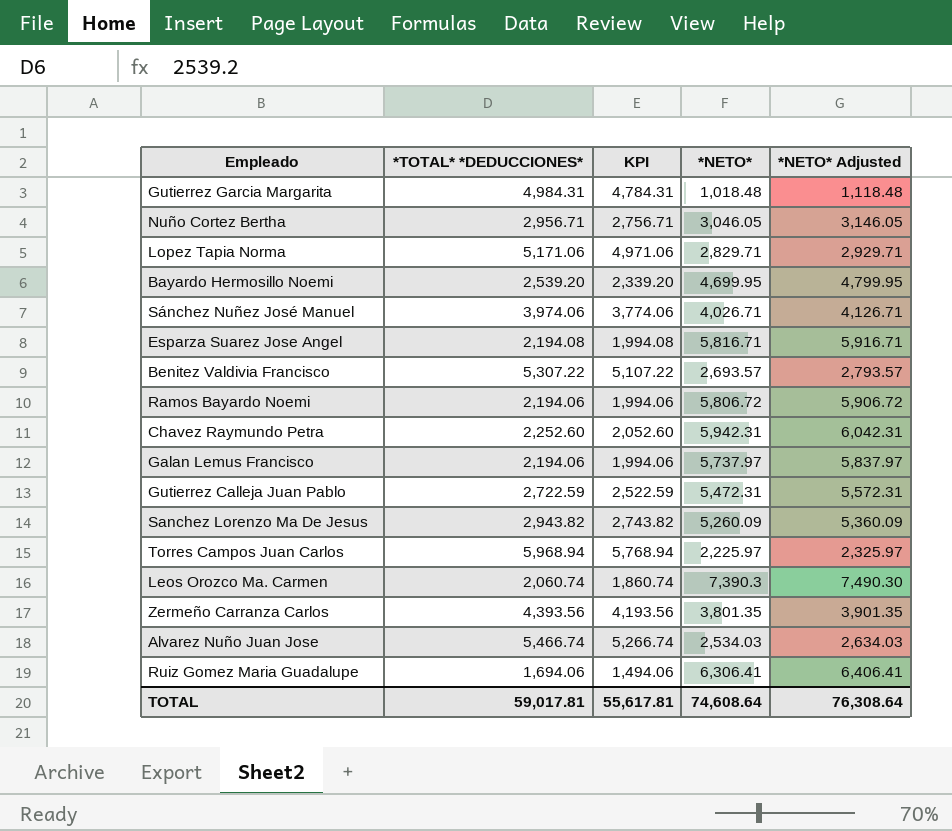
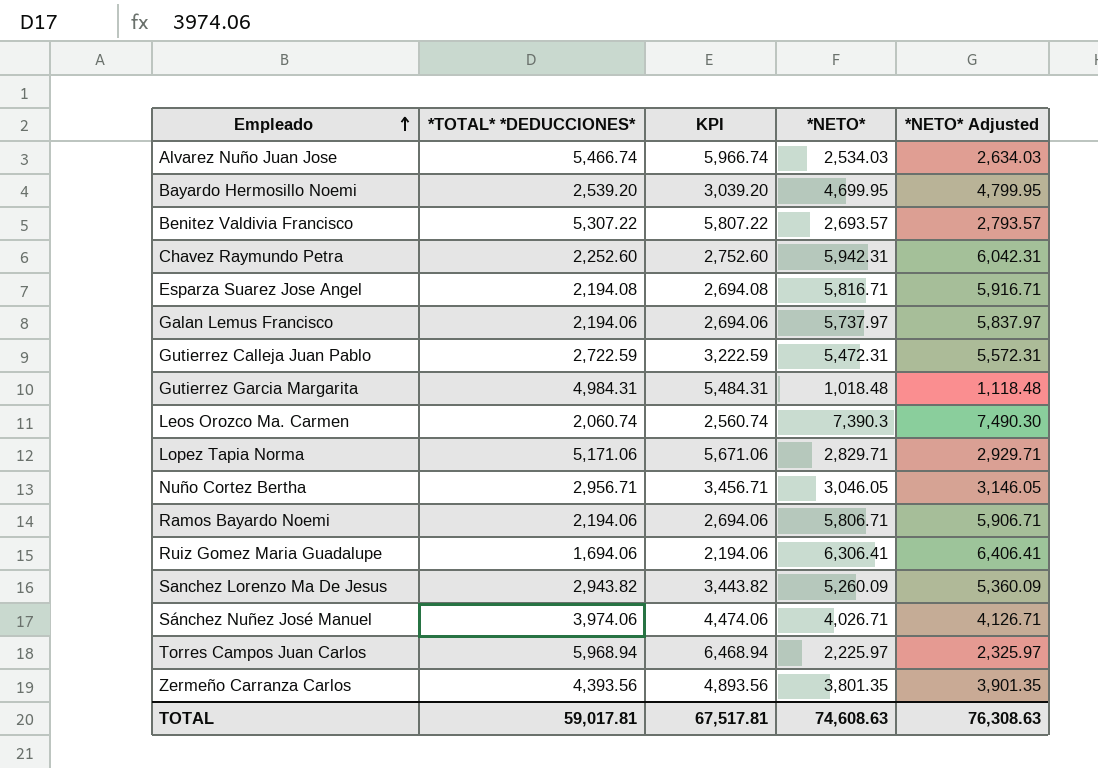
row order: none -> Empleado ascending
column KPI | formula: [*TOTAL* *DEDUCCIONES*] - 200 -> [*TOTAL* *DEDUCCIONES*] + 500
Ramos Bayardo Noemi | *NETO*: 5,806.72 -> 5,806.71
Ramos Bayardo Noemi | *NETO* Adjusted: 5,906.72 -> 5,906.71
TOTAL | KPI: 55,617.81 -> 67,517.81
TOTAL | *NETO*: 74,608.64 -> 74,608.63
TOTAL | *NETO* Adjusted: 76,308.64 -> 76,308.63

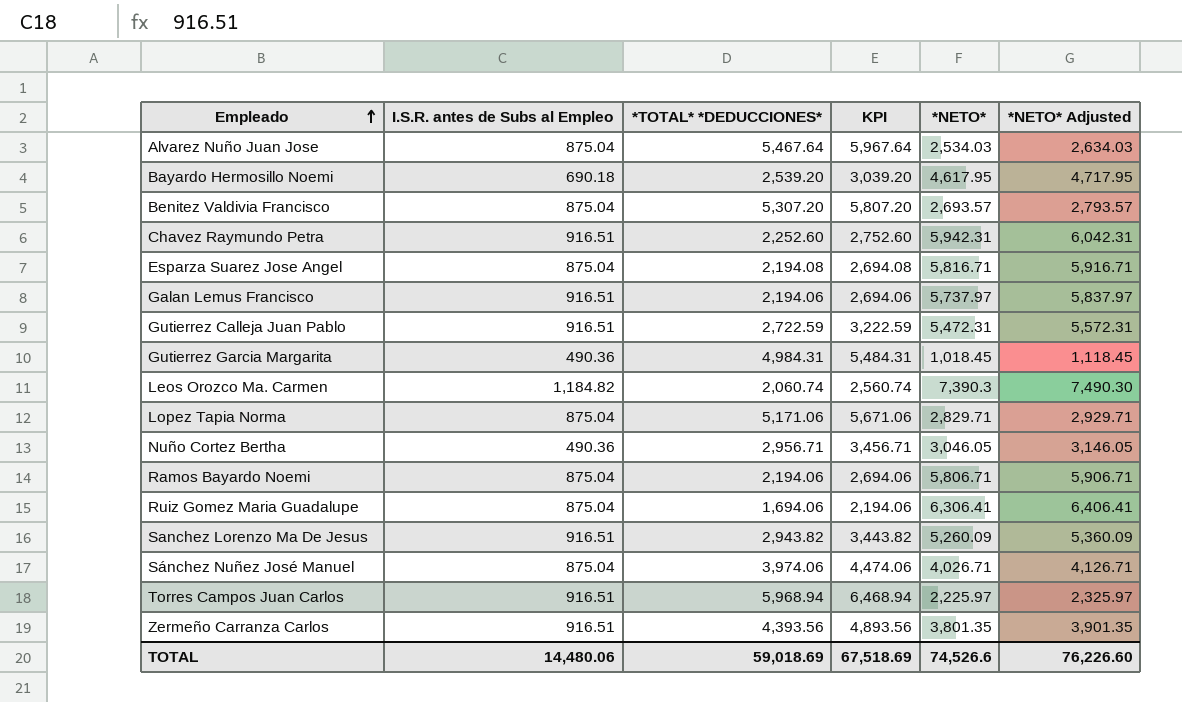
column I.S.R. antes de Subs al Empleo | position: none -> 2
Alvarez Nuño Juan Jose | *TOTAL* *DEDUCCIONES*: 5,466.74 -> 5,467.64
Alvarez Nuño Juan Jose | KPI: 5,966.74 -> 5,967.64
Bayardo Hermosillo Noemi | *NETO*: 4,699.95 -> 4,617.95
Bayardo Hermosillo Noemi | *NETO* Adjusted: 4,799.95 -> 4,717.95
Benitez Valdivia Francisco | *TOTAL* *DEDUCCIONES*: 5,307.22 -> 5,307.20
Benitez Valdivia Francisco | KPI: 5,807.22 -> 5,807.20
Gutierrez Garcia Margarita | *NETO*: 1,018.48 -> 1,018.45
Gutierrez Garcia Margarita | *NETO* Adjusted: 1,118.48 -> 1,118.45
TOTAL | *TOTAL* *DEDUCCIONES*: 59,017.81 -> 59,018.69
TOTAL | KPI: 67,517.81 -> 67,518.69
TOTAL | *NETO*: 74,608.63 -> 74,526.6
TOTAL | *NETO* Adjusted: 76,308.63 -> 76,226.60

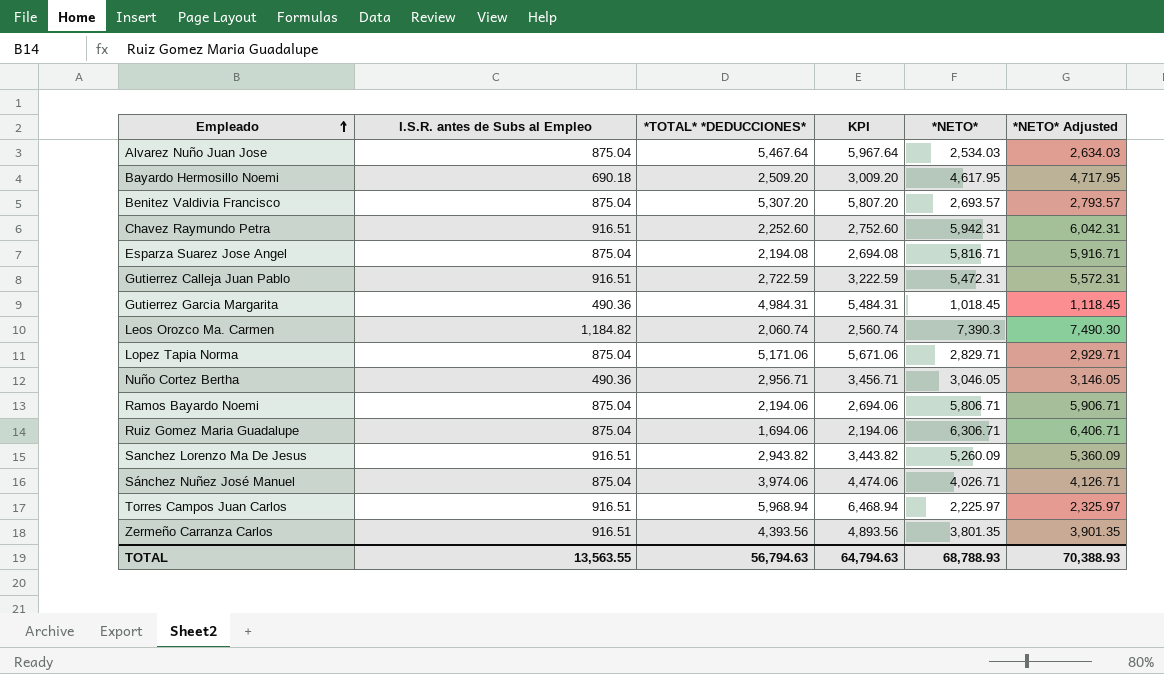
row Galan Lemus Francisco: 916.51 | 2,194.06 | 2,694.06 | 5,737.97 | 5,837.97 -> none
Bayardo Hermosillo Noemi | *TOTAL* *DEDUCCIONES*: 2,539.20 -> 2,509.20
Bayardo Hermosillo Noemi | KPI: 3,039.20 -> 3,009.20
Ruiz Gomez Maria Guadalupe | *NETO*: 6,306.41 -> 6,306.71
Ruiz Gomez Maria Guadalupe | *NETO* Adjusted: 6,406.41 -> 6,406.71
TOTAL | I.S.R. antes de Subs al Empleo: 14,480.06 -> 13,563.55
TOTAL | *TOTAL* *DEDUCCIONES*: 59,018.69 -> 56,794.63
TOTAL | KPI: 67,518.69 -> 64,794.63
TOTAL | *NETO*: 74,526.6 -> 68,788.93
TOTAL | *NETO* Adjusted: 76,226.60 -> 70,388.93

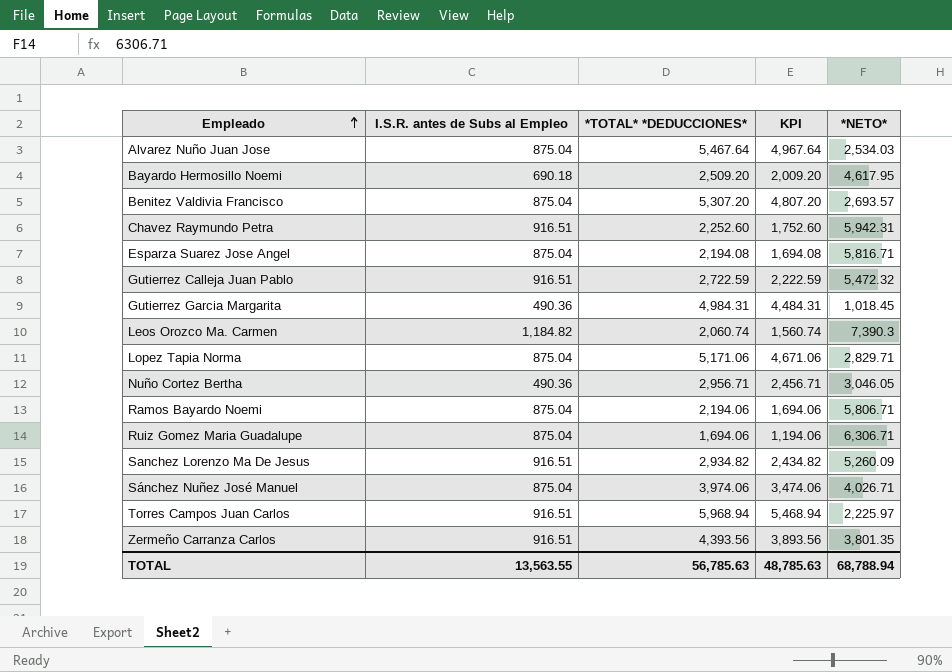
column *NETO* Adjusted | formula: [*NETO*] + 100 -> none
column KPI | formula: [*TOTAL* *DEDUCCIONES*] + 500 -> [*TOTAL* *DEDUCCIONES*] - 500
Gutierrez Calleja Juan Pablo | *NETO*: 5,472.31 -> 5,472.32
Sanchez Lorenzo Ma De Jesus | *TOTAL* *DEDUCCIONES*: 2,943.82 -> 2,934.82
TOTAL | *TOTAL* *DEDUCCIONES*: 56,794.63 -> 56,785.63
TOTAL | KPI: 64,794.63 -> 48,785.63
TOTAL | *NETO*: 68,788.93 -> 68,788.94

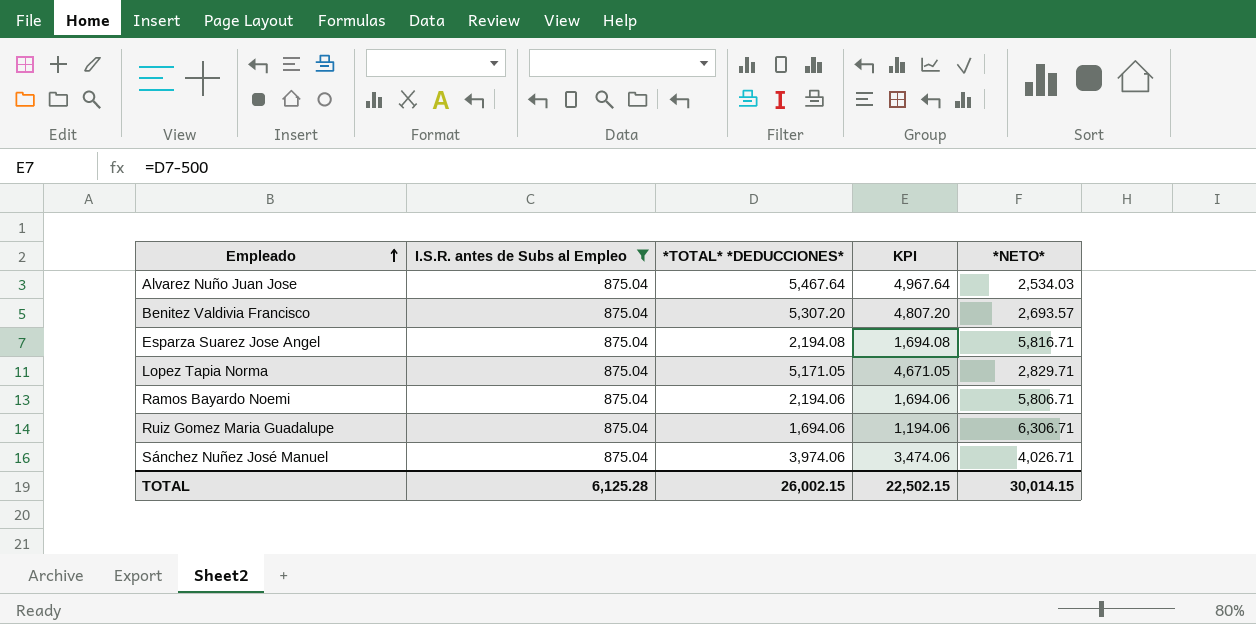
filter: none -> I.S.R. antes de Subs al Empleo = 875.04
Lopez Tapia Norma | *TOTAL* *DEDUCCIONES*: 5,171.06 -> 5,171.05
Lopez Tapia Norma | KPI: 4,671.06 -> 4,671.05
TOTAL | I.S.R. antes de Subs al Empleo: 13,563.55 -> 6,125.28
TOTAL | *TOTAL* *DEDUCCIONES*: 56,785.63 -> 26,002.15
TOTAL | KPI: 48,785.63 -> 22,502.15
TOTAL | *NETO*: 68,788.94 -> 30,014.15

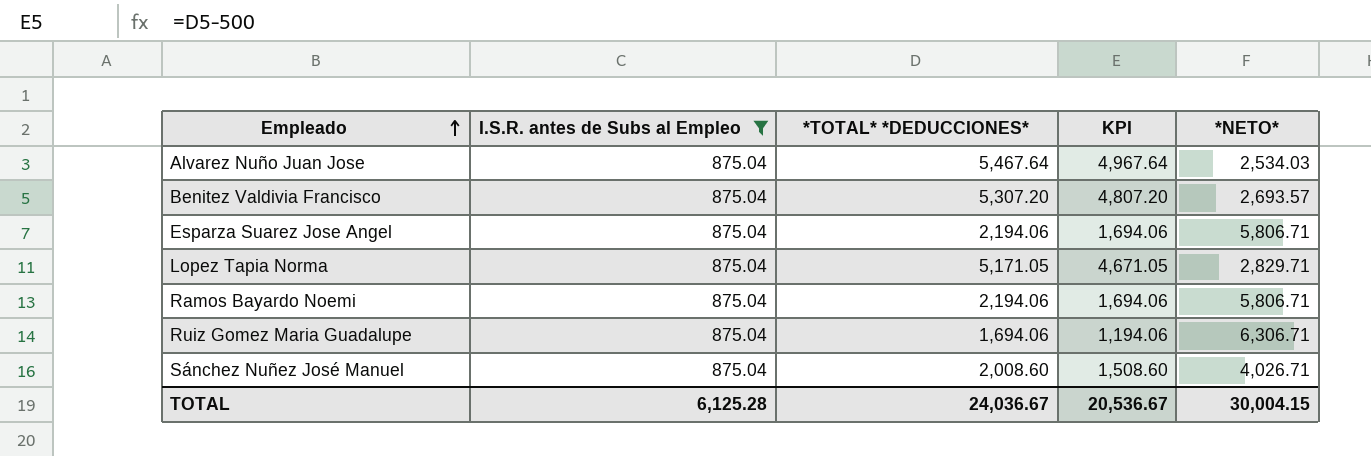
Esparza Suarez Jose Angel | *TOTAL* *DEDUCCIONES*: 2,194.08 -> 2,194.06
Esparza Suarez Jose Angel | KPI: 1,694.08 -> 1,694.06
Esparza Suarez Jose Angel | *NETO*: 5,816.71 -> 5,806.71
Sánchez Nuñez José Manuel | *TOTAL* *DEDUCCIONES*: 3,974.06 -> 2,008.60
Sánchez Nuñez José Manuel | KPI: 3,474.06 -> 1,508.60
TOTAL | *TOTAL* *DEDUCCIONES*: 26,002.15 -> 24,036.67
TOTAL | KPI: 22,502.15 -> 20,536.67
TOTAL | *NETO*: 30,014.15 -> 30,004.15

